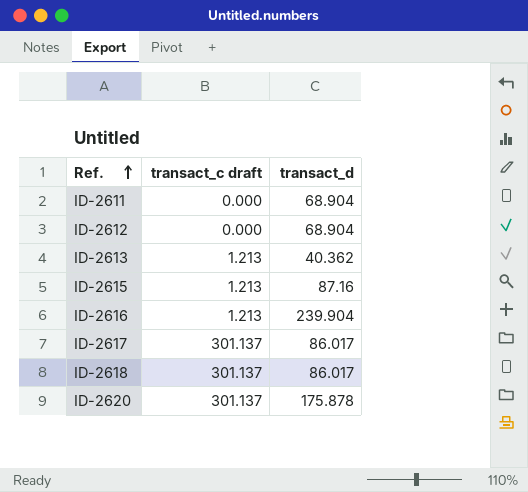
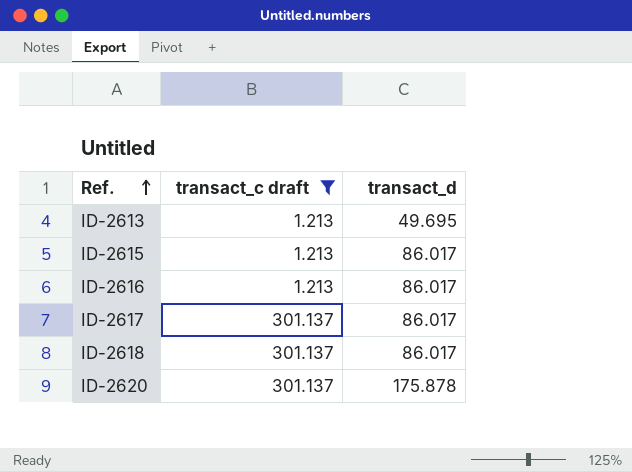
filter: none -> transact_c draft != 0.000
ID-2613 | transact_d: 40.362 -> 49.695
ID-2615 | transact_d: 87.16 -> 86.017
ID-2616 | transact_d: 239.904 -> 86.017

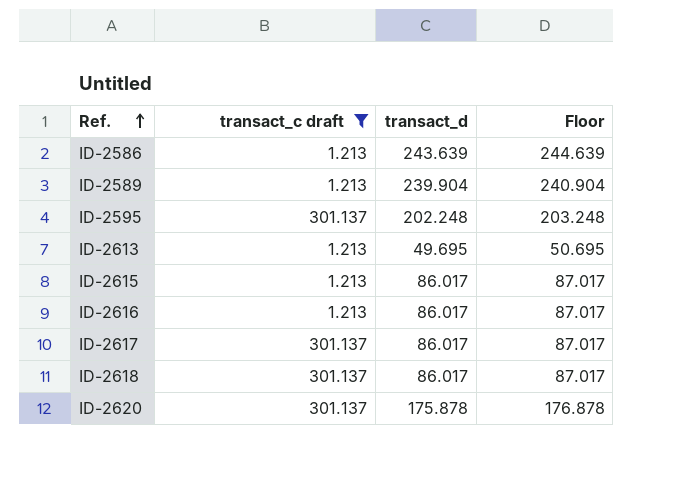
column Floor | formula: none -> [transact_d] + 1
row ID-2586: none -> 1.213 | 243.639 | 244.639
row ID-2589: none -> 1.213 | 239.904 | 240.904
row ID-2595: none -> 301.137 | 202.248 | 203.248

